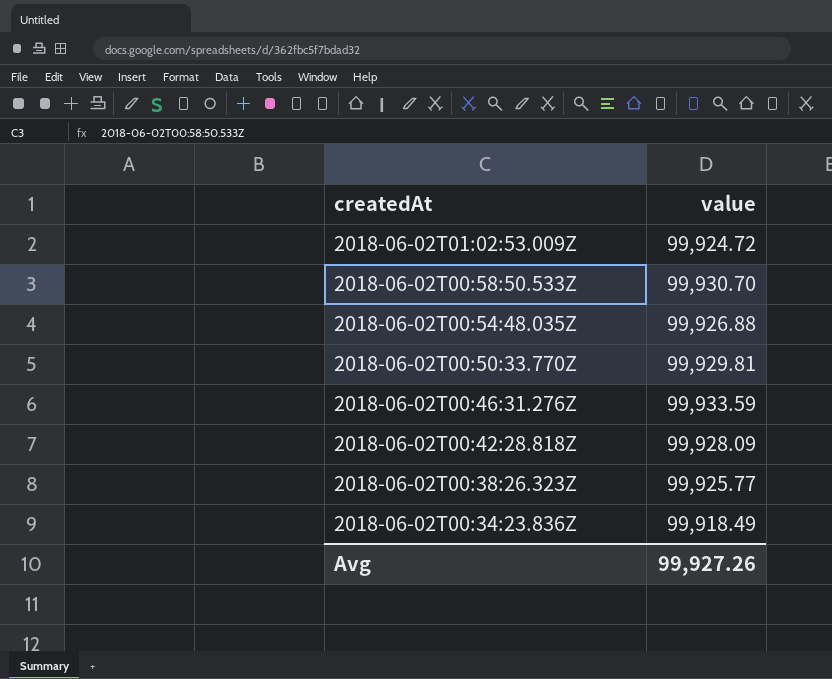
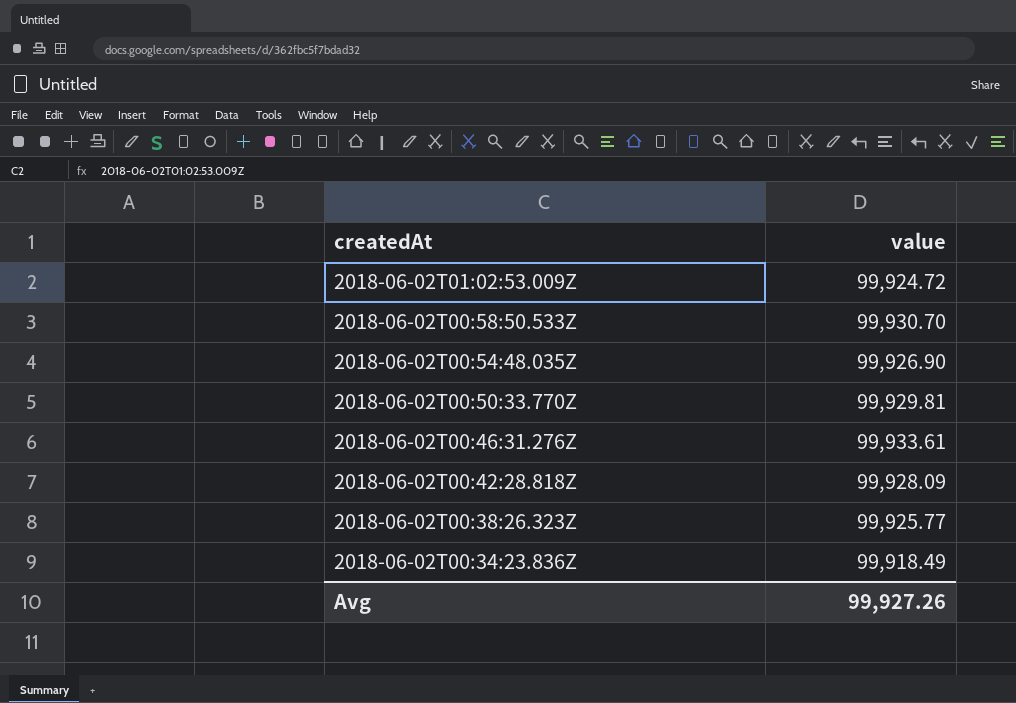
2018-06-02T00:54:48.035Z | value: 99,926.88 -> 99,926.90
2018-06-02T00:46:31.276Z | value: 99,933.59 -> 99,933.61

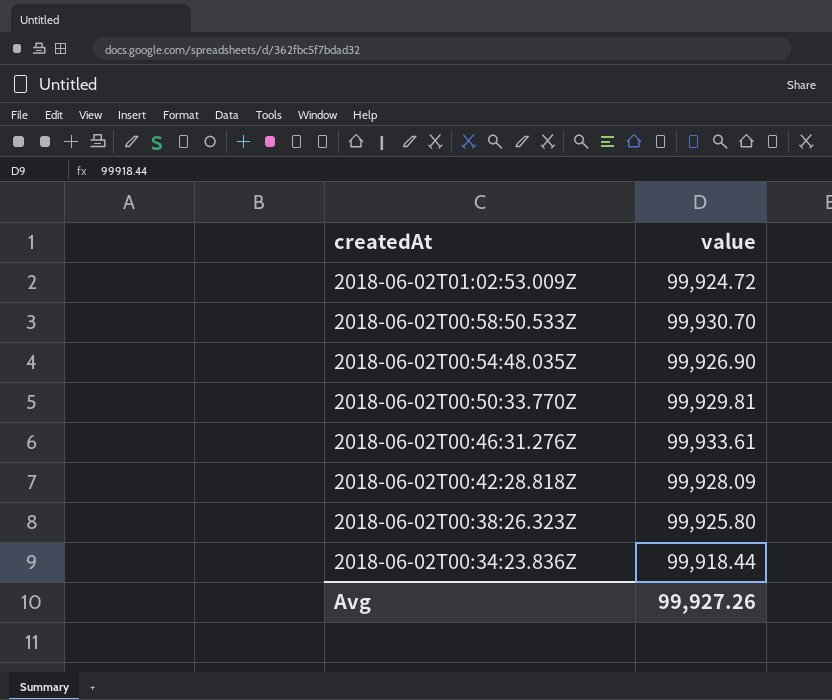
2018-06-02T00:38:26.323Z | value: 99,925.77 -> 99,925.80
2018-06-02T00:34:23.836Z | value: 99,918.49 -> 99,918.44

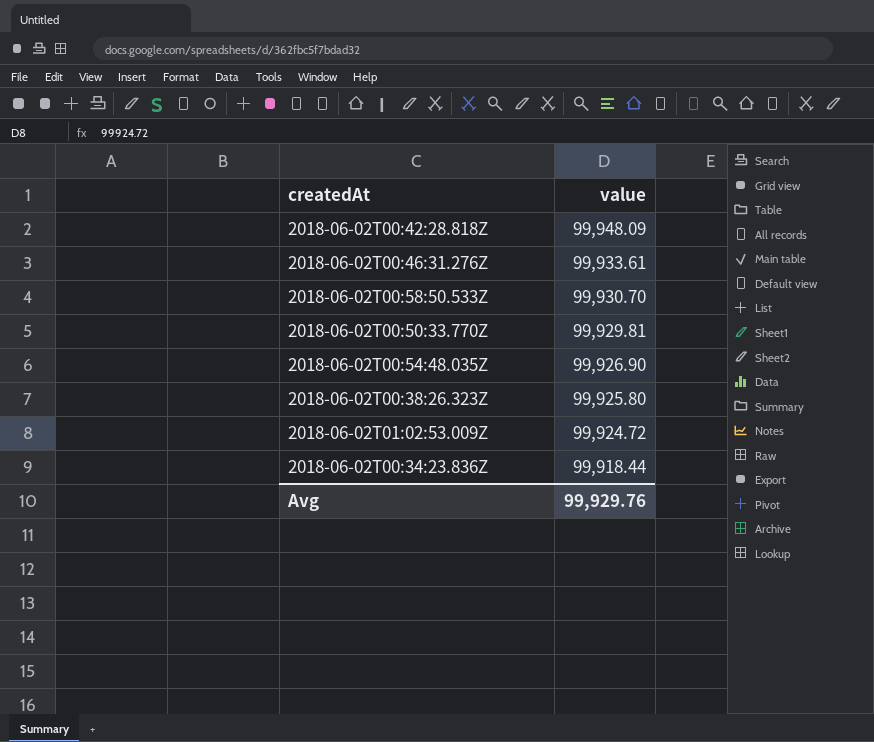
row order: createdAt descending -> value descending
2018-06-02T00:42:28.818Z | value: 99,928.09 -> 99,948.09
Avg | value: 99,927.26 -> 99,929.76

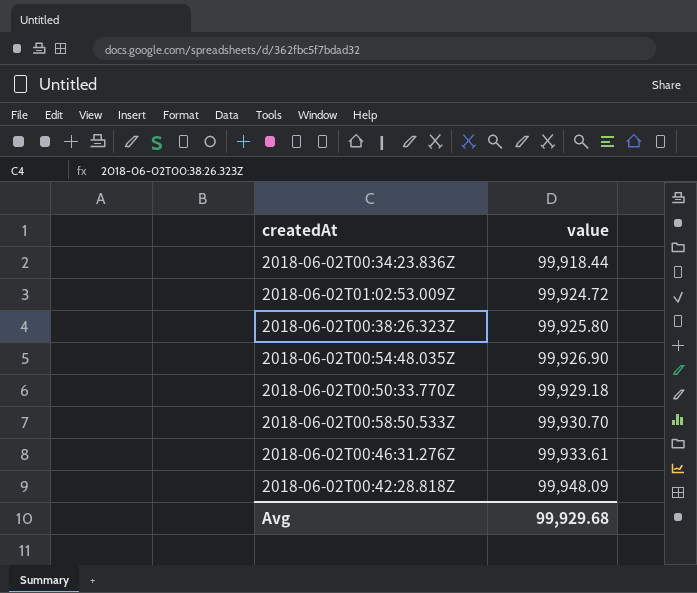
row order: value descending -> value ascending
2018-06-02T00:50:33.770Z | value: 99,929.81 -> 99,929.18
Avg | value: 99,929.76 -> 99,929.68

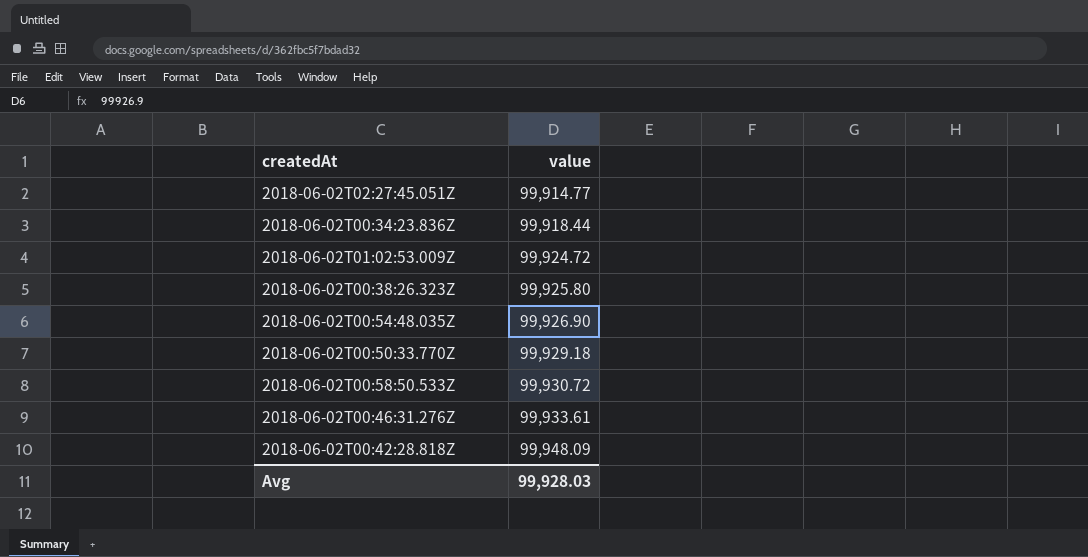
row 2018-06-02T02:27:45.051Z: none -> 99,914.77
2018-06-02T00:58:50.533Z | value: 99,930.70 -> 99,930.72
Avg | value: 99,929.68 -> 99,928.03

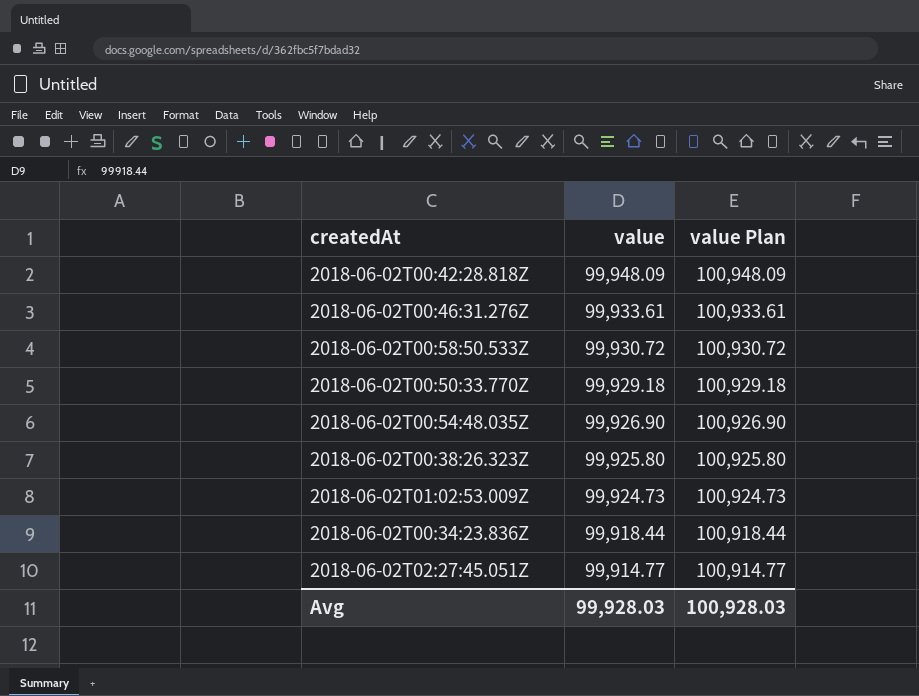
row order: value ascending -> value descending
column value Plan | formula: none -> [value] + 1000
2018-06-02T01:02:53.009Z | value: 99,924.72 -> 99,924.73

